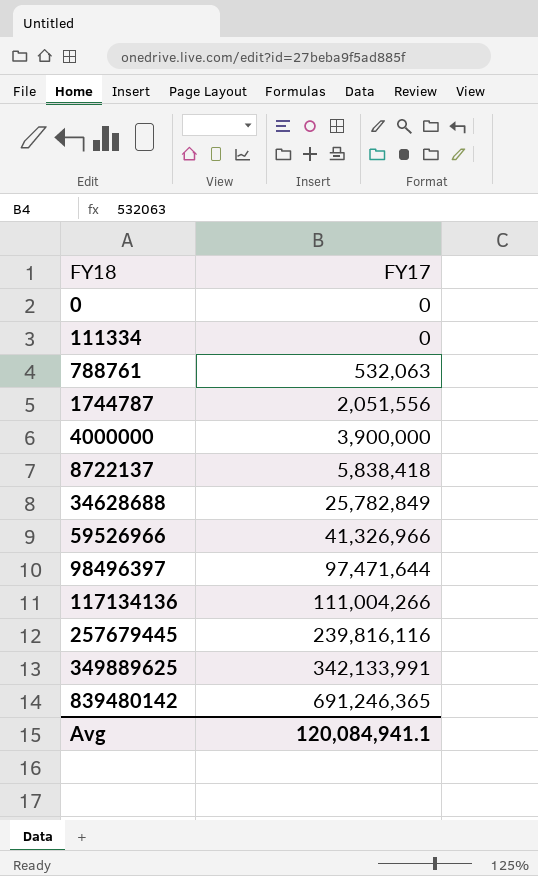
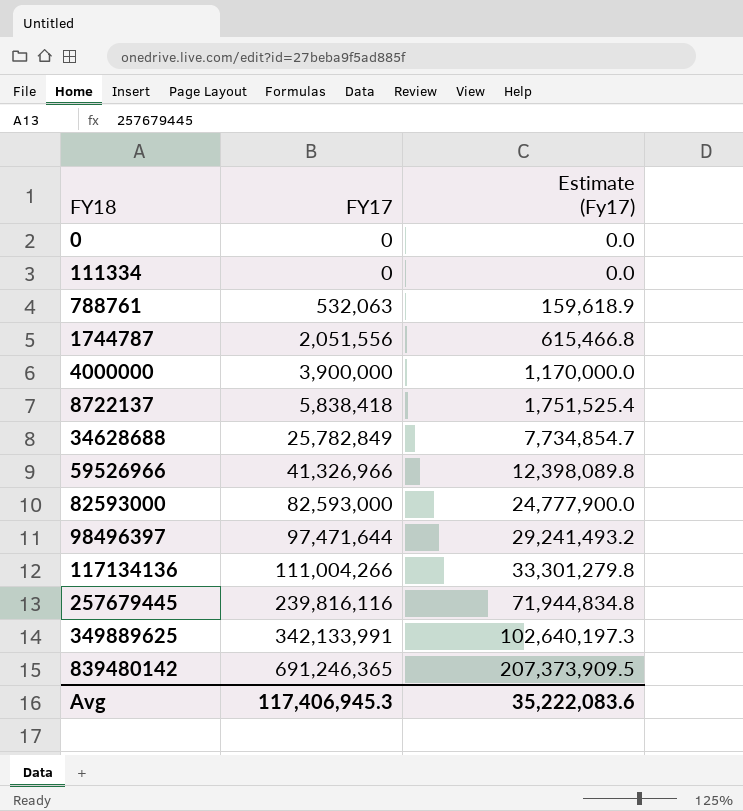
column Estimate (Fy17) | formula: none -> [FY17] * 0.3
row 82593000: none -> 82,593,000 | 24,777,900.0
Avg | FY17: 120,084,941.1 -> 117,406,945.3

